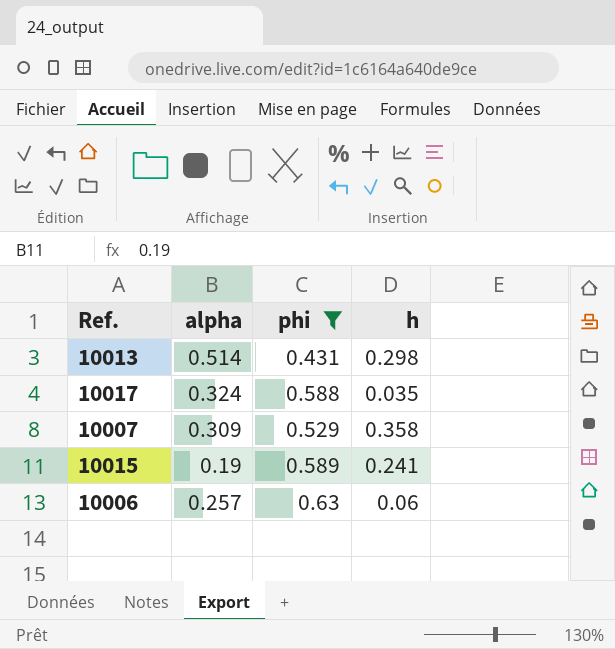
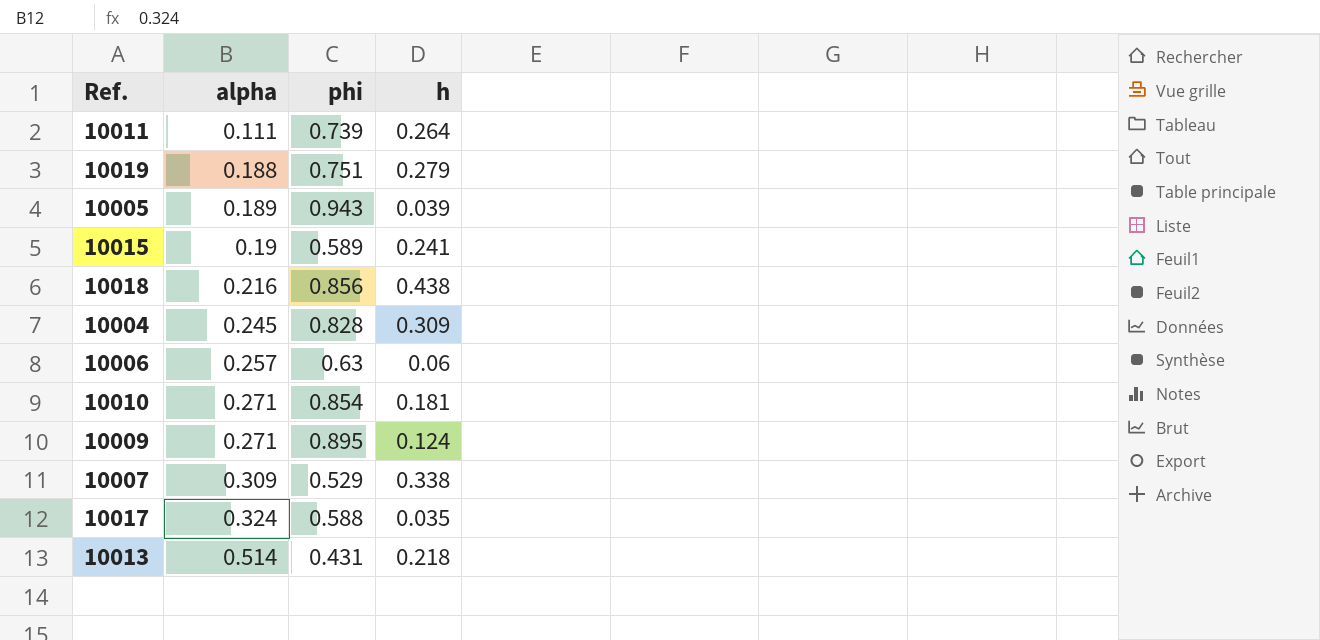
filter: phi <= 0.63 -> none
row order: none -> alpha ascending
10007 | h: 0.358 -> 0.338
10013 | h: 0.298 -> 0.218

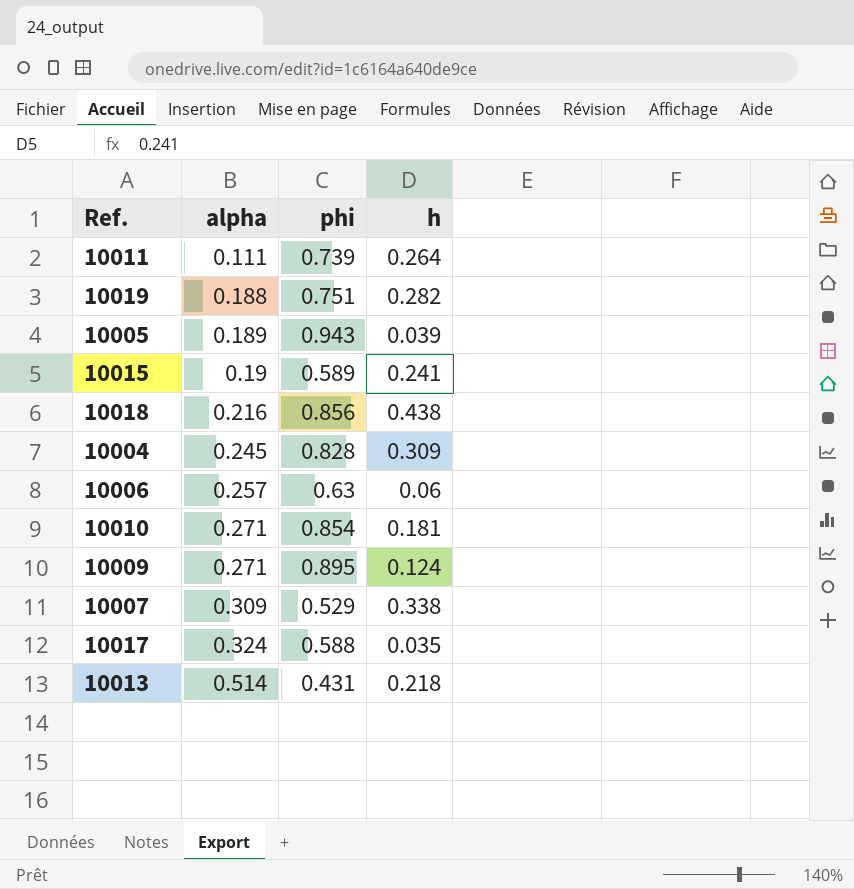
10019 | h: 0.279 -> 0.282

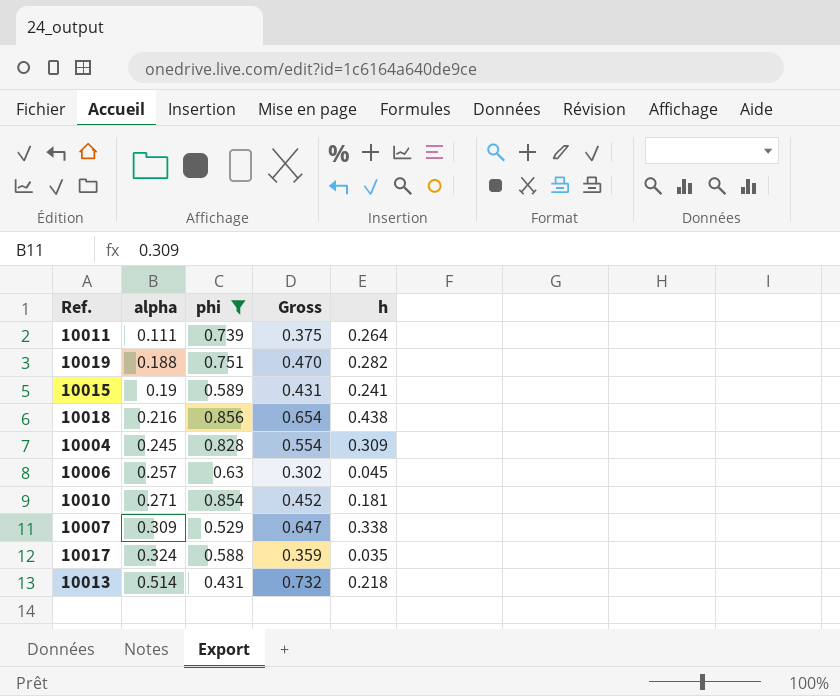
filter: none -> phi <= 0.856
column Gross | formula: none -> [alpha] + [h]
10006 | h: 0.06 -> 0.045

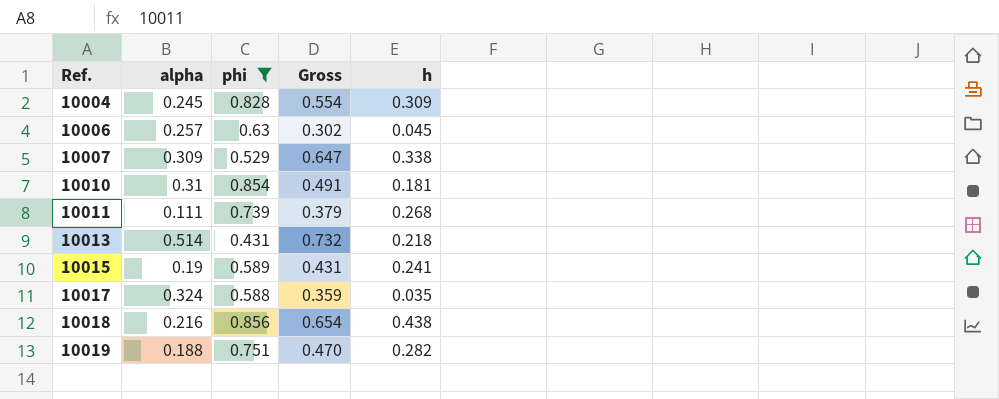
row order: alpha ascending -> Ref. ascending
10010 | alpha: 0.271 -> 0.31
10010 | Gross: 0.452 -> 0.491
10011 | Gross: 0.375 -> 0.379
10011 | h: 0.264 -> 0.268

